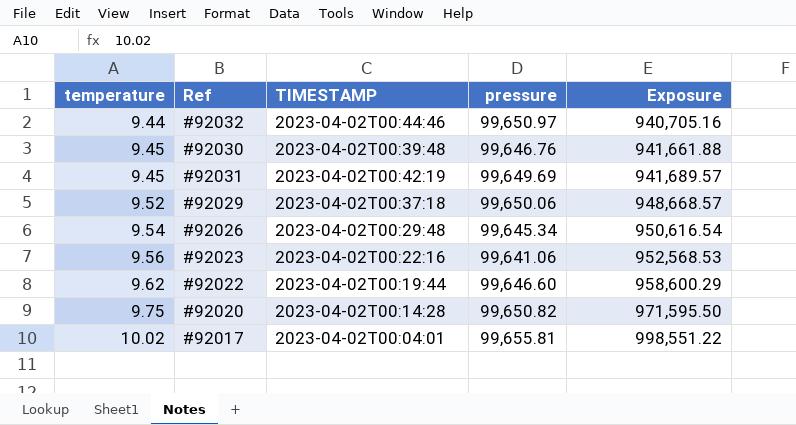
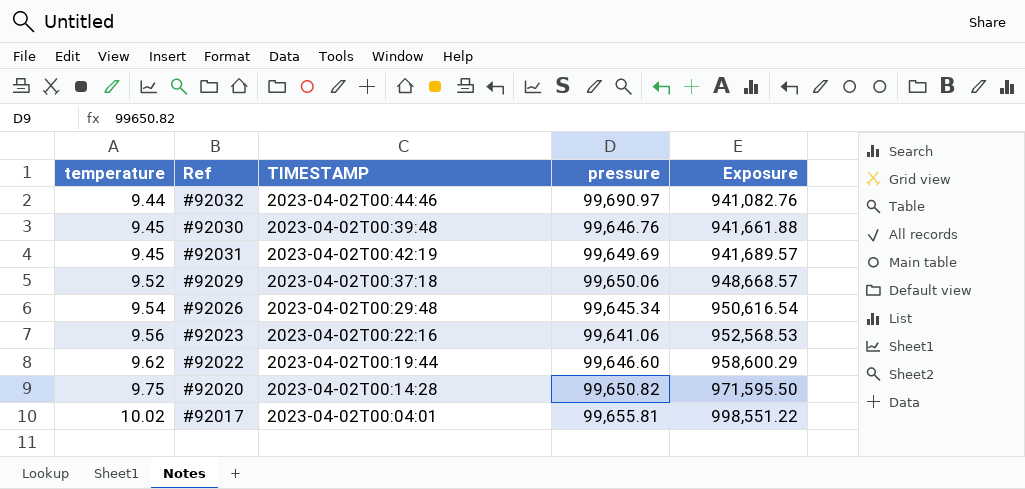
#92032 | pressure: 99,650.97 -> 99,690.97
#92032 | Exposure: 940,705.16 -> 941,082.76

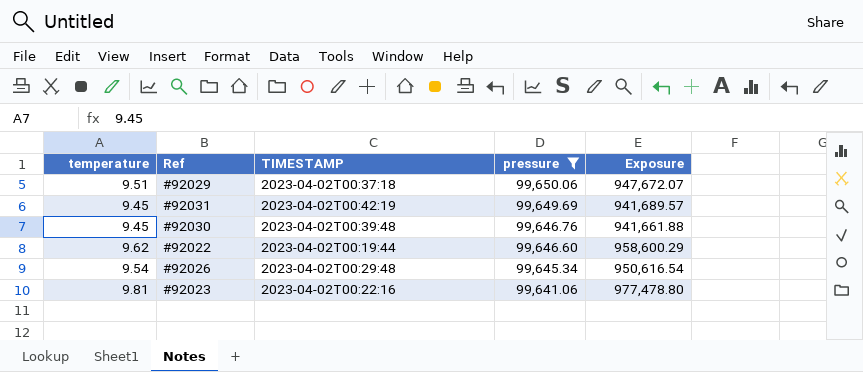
filter: none -> pressure <= 99,650.06
row order: temperature ascending -> pressure descending
#92029 | temperature: 9.52 -> 9.51
#92029 | Exposure: 948,668.57 -> 947,672.07
#92023 | temperature: 9.56 -> 9.81
#92023 | Exposure: 952,568.53 -> 977,478.80

